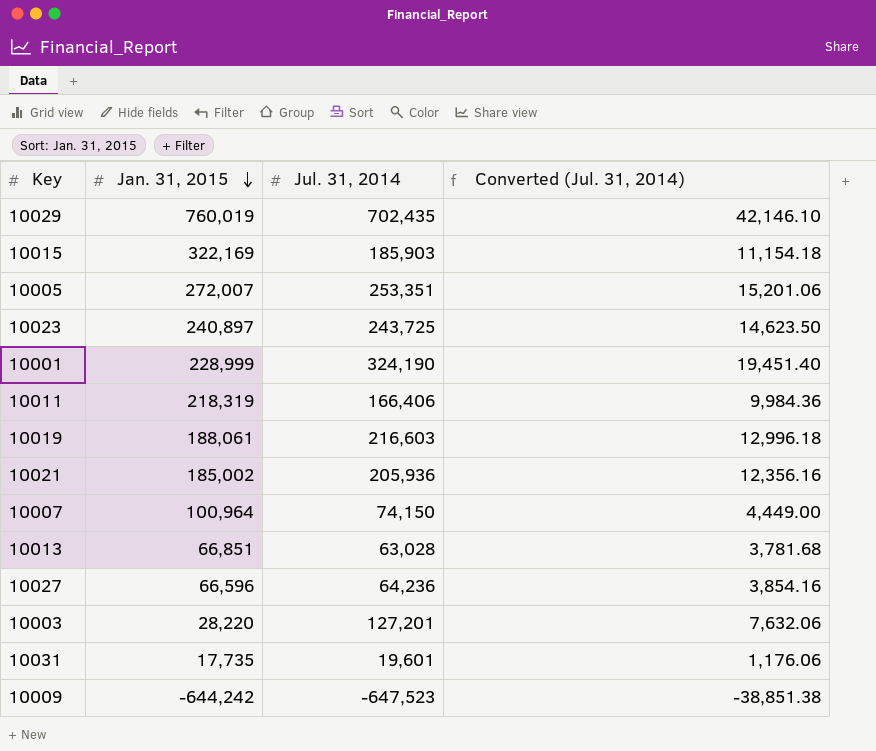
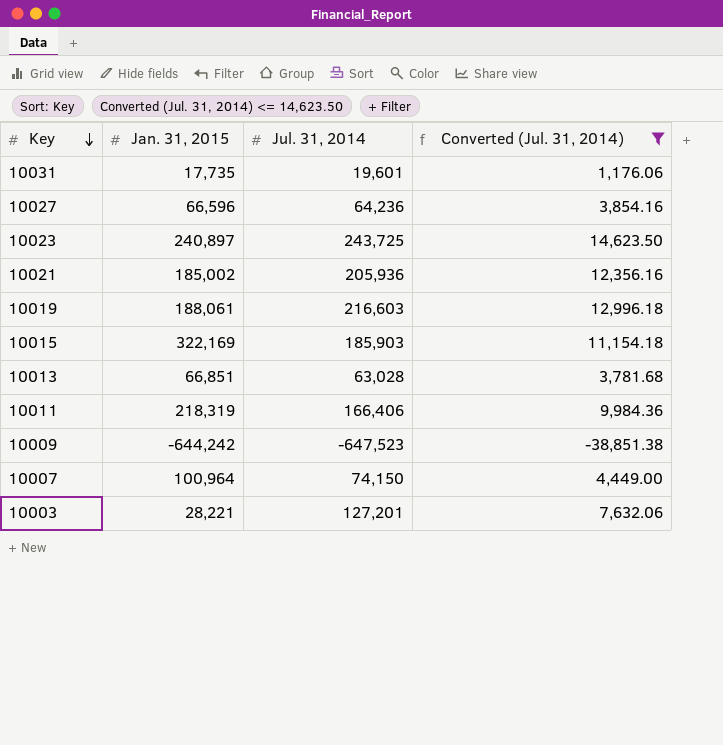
filter: none -> Converted (Jul. 31, 2014) <= 14,623.50
row order: Jan. 31, 2015 descending -> Key descending
10003 | Jan. 31, 2015: 28,220 -> 28,221

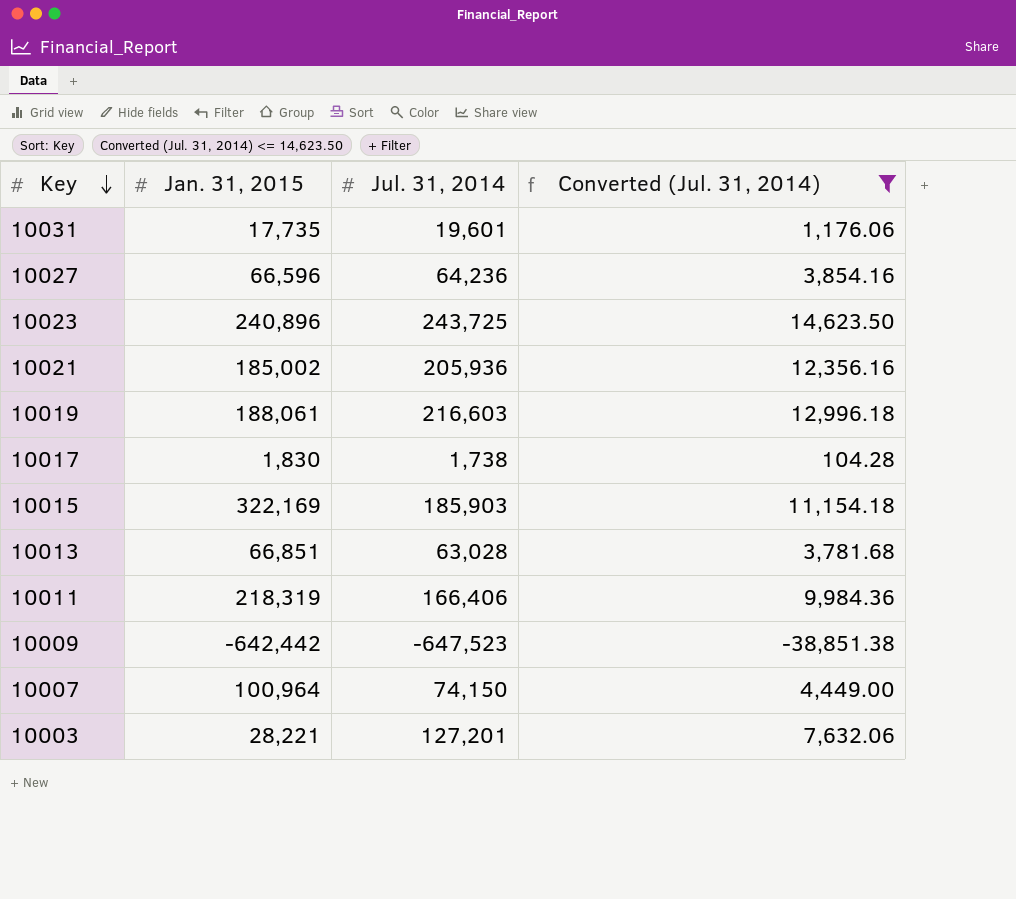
10023 | Jan. 31, 2015: 240,897 -> 240,896
row 10017: none -> 1,830 | 1,738 | 104.28
10009 | Jan. 31, 2015: -644,242 -> -642,442

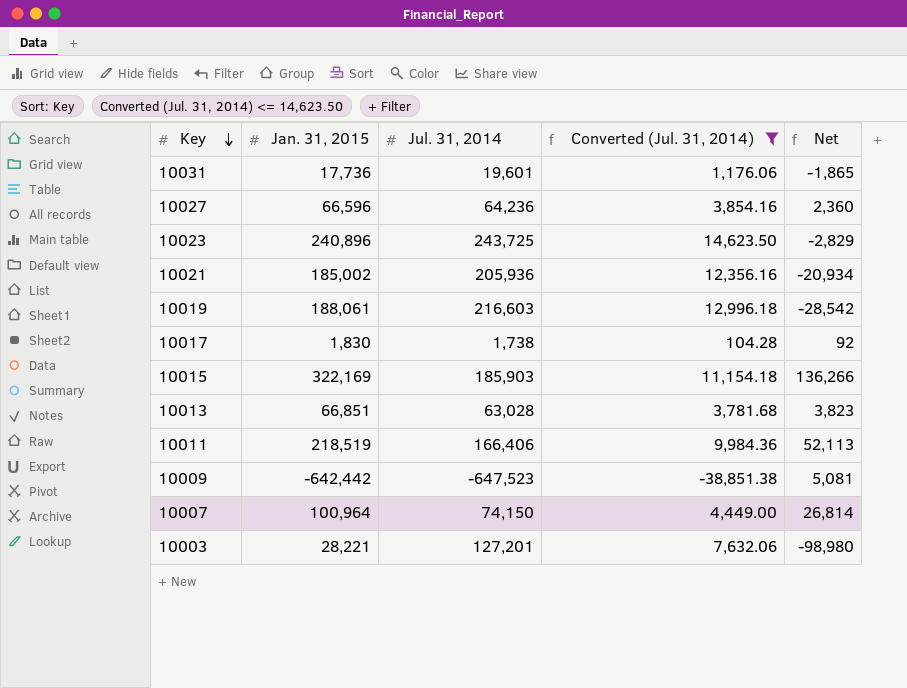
column Net | formula: none -> [Jan. 31, 2015] - [Jul. 31, 2014]
10031 | Jan. 31, 2015: 17,735 -> 17,736
10011 | Jan. 31, 2015: 218,319 -> 218,519

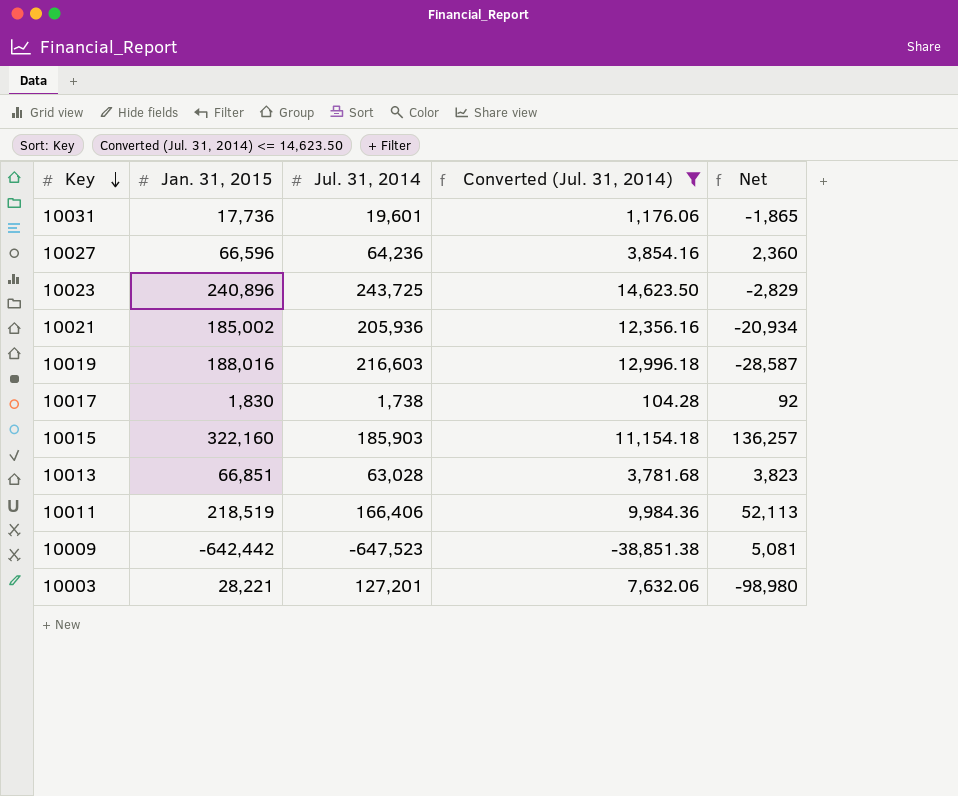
row 10007: 100,964 | 74,150 | 4,449.00 | 26,814 -> none
10019 | Jan. 31, 2015: 188,061 -> 188,016
10019 | Net: -28,542 -> -28,587
10015 | Jan. 31, 2015: 322,169 -> 322,160
10015 | Net: 136,266 -> 136,257

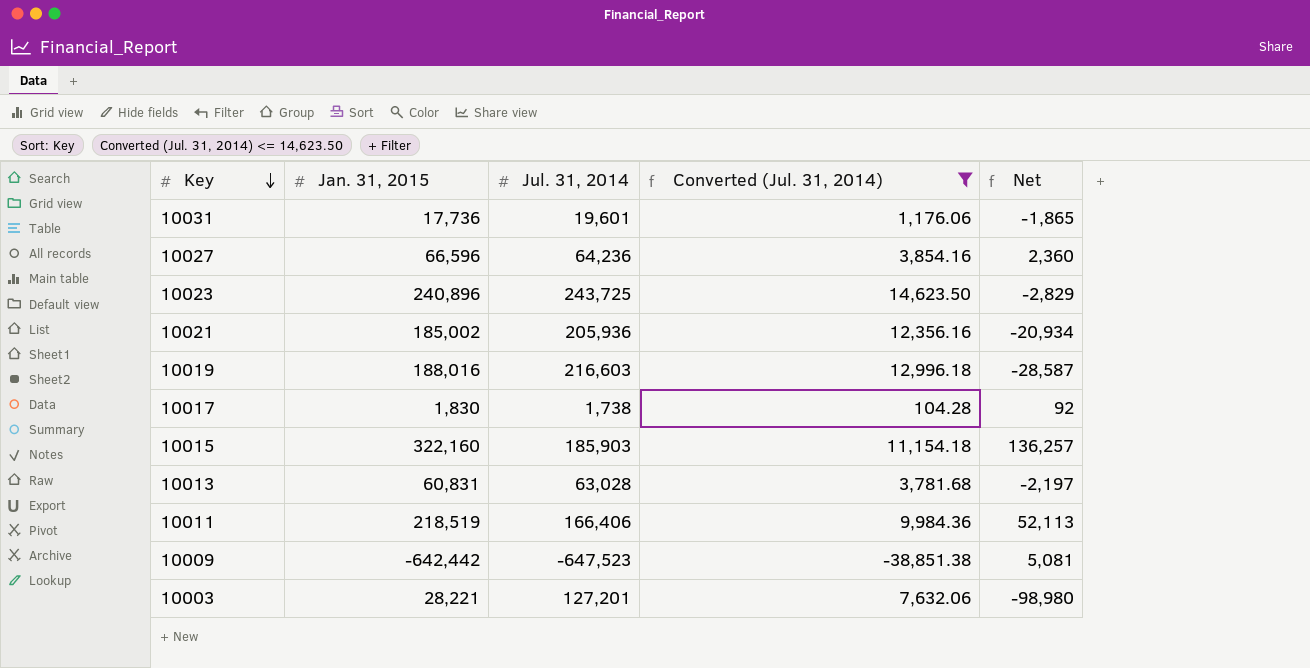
10013 | Jan. 31, 2015: 66,851 -> 60,831
10013 | Net: 3,823 -> -2,197

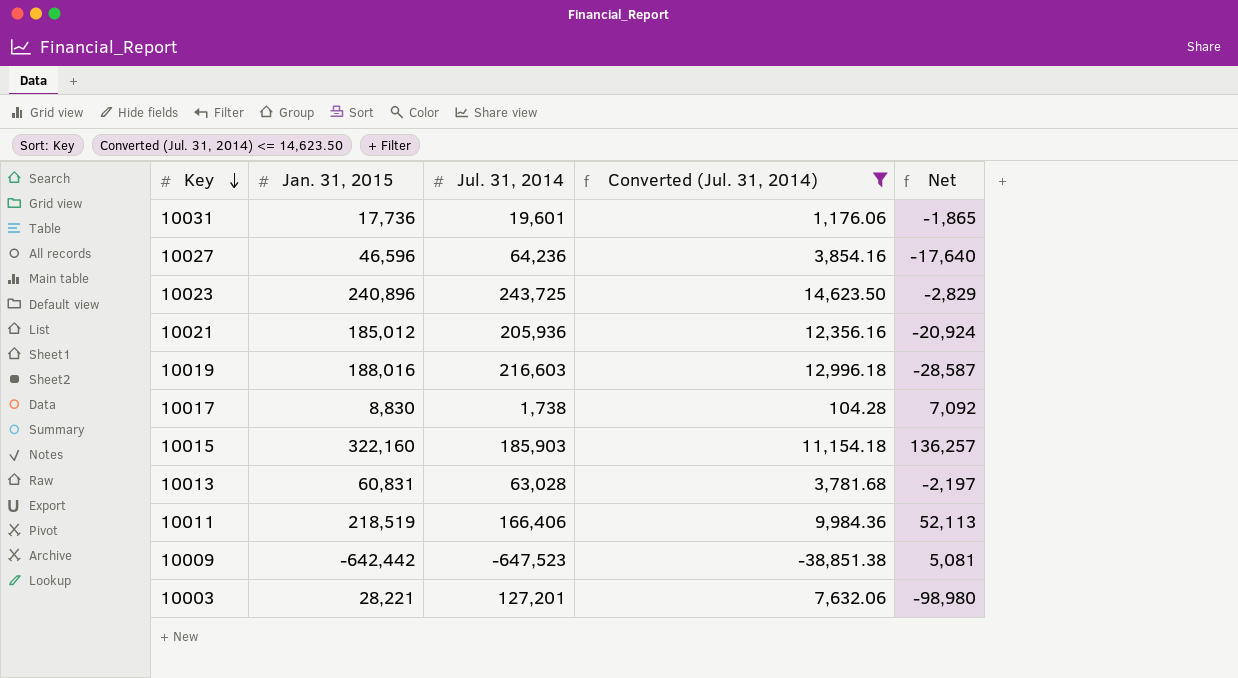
10027 | Jan. 31, 2015: 66,596 -> 46,596
10027 | Net: 2,360 -> -17,640
10021 | Jan. 31, 2015: 185,002 -> 185,012
10021 | Net: -20,934 -> -20,924
10017 | Jan. 31, 2015: 1,830 -> 8,830
10017 | Net: 92 -> 7,092

